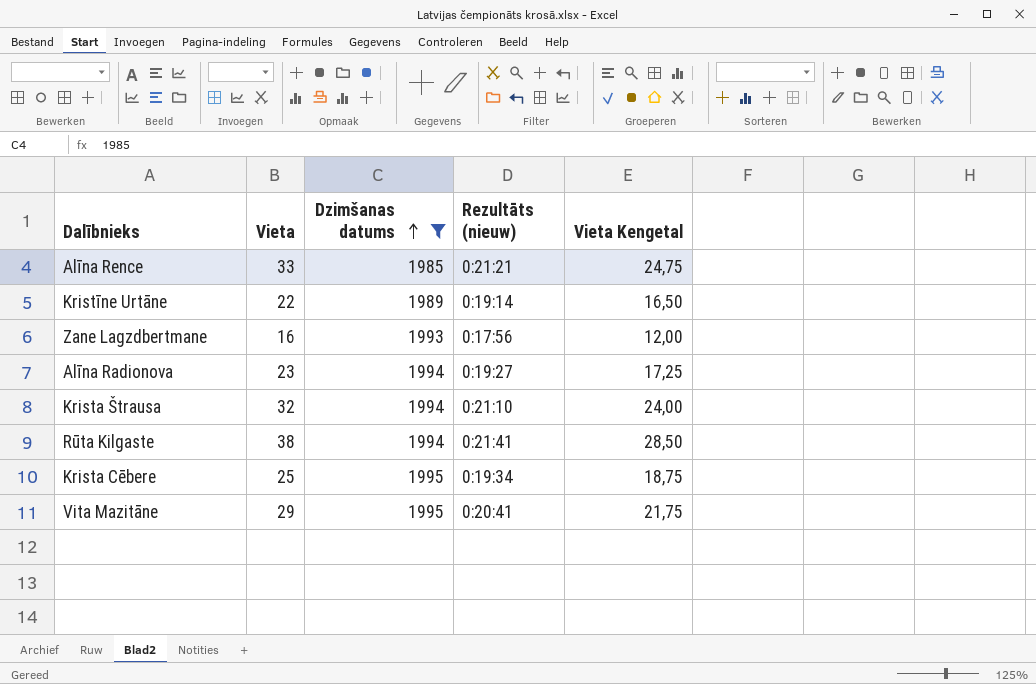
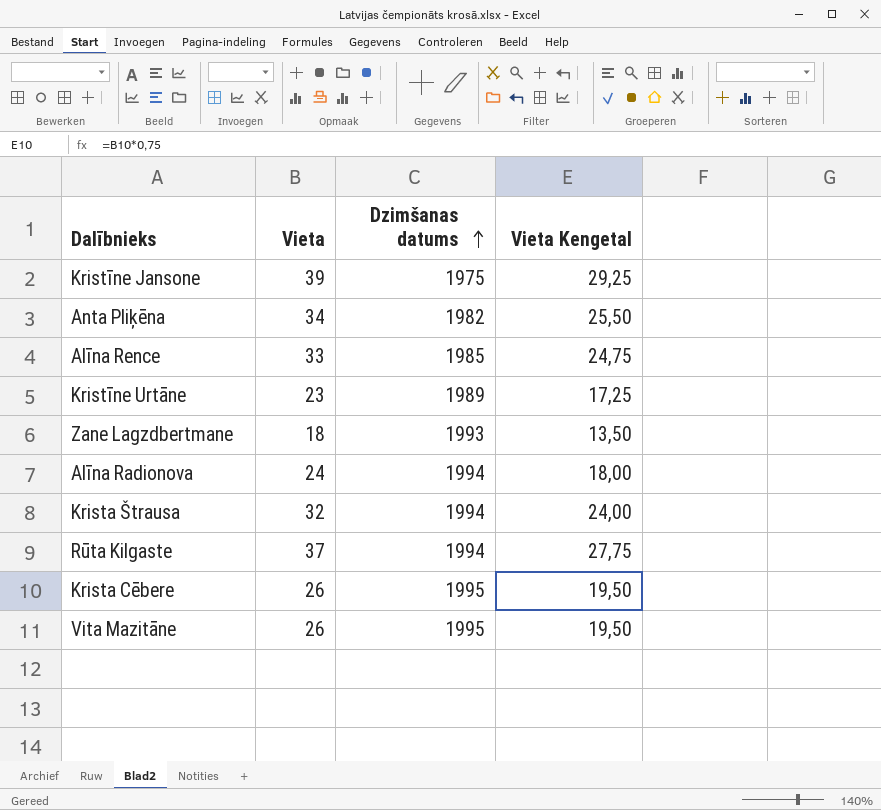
filter: Dzimšanas datums >= 1985 -> none
column Rezultāts (nieuw) | position: 4 -> none
Kristīne Urtāne | Vieta: 22 -> 23
Kristīne Urtāne | Vieta Kengetal: 16,50 -> 17,25
Zane Lagzdbertmane | Vieta: 16 -> 18
Zane Lagzdbertmane | Vieta Kengetal: 12,00 -> 13,50
Alīna Radionova | Vieta: 23 -> 24
Alīna Radionova | Vieta Kengetal: 17,25 -> 18,00
Rūta Kilgaste | Vieta: 38 -> 37
Rūta Kilgaste | Vieta Kengetal: 28,50 -> 27,75
Krista Cēbere | Vieta: 25 -> 26
Krista Cēbere | Vieta Kengetal: 18,75 -> 19,50
Vita Mazitāne | Vieta: 29 -> 26
Vita Mazitāne | Vieta Kengetal: 21,75 -> 19,50

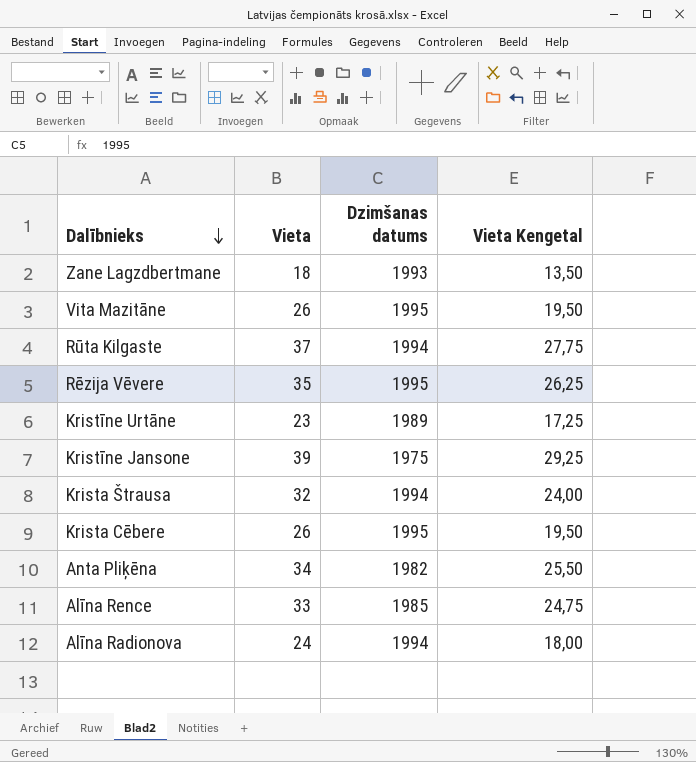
row order: Dzimšanas datums ascending -> Dalībnieks descending
row Rēzija Vēvere: none -> 35 | 1995 | 26,25

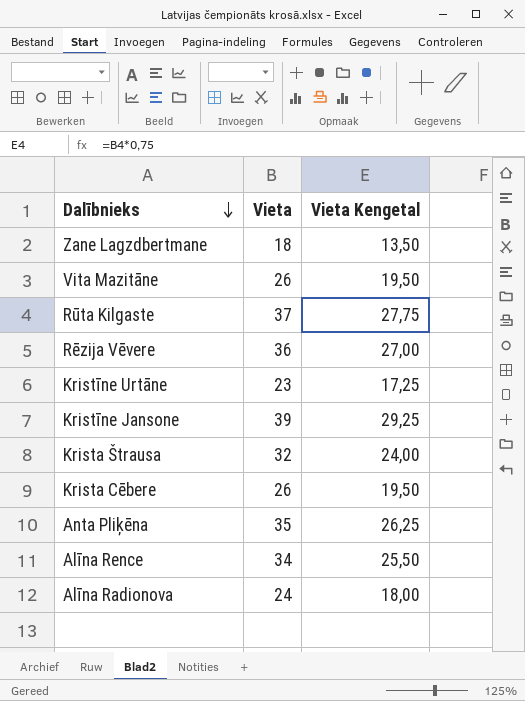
column Dzimšanas datums | position: 3 -> none
Rēzija Vēvere | Vieta: 35 -> 36
Rēzija Vēvere | Vieta Kengetal: 26,25 -> 27,00
Anta Pliķēna | Vieta: 34 -> 35
Anta Pliķēna | Vieta Kengetal: 25,50 -> 26,25
Alīna Rence | Vieta: 33 -> 34
Alīna Rence | Vieta Kengetal: 24,75 -> 25,50

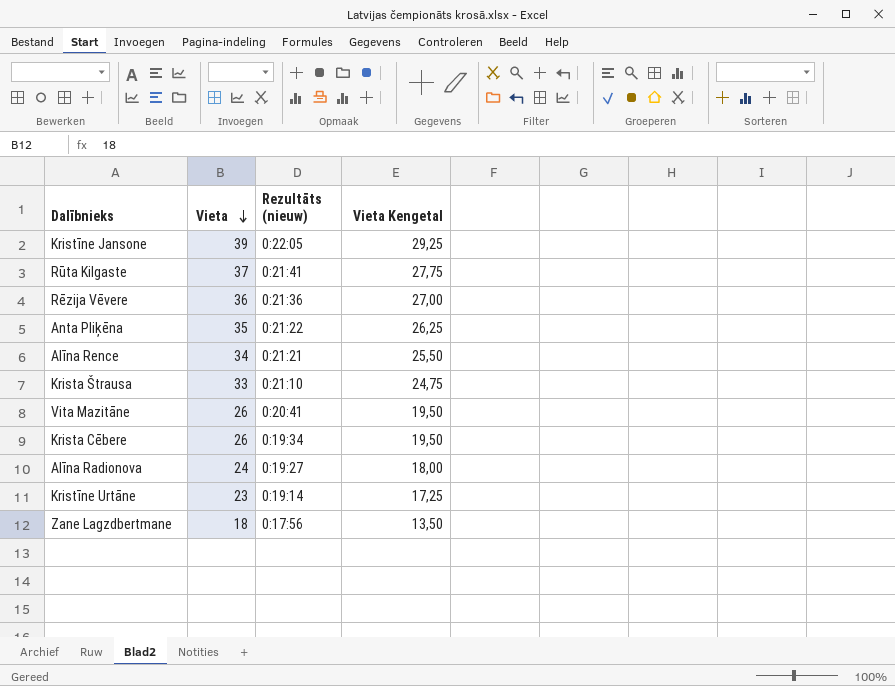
row order: Dalībnieks descending -> Vieta descending
column Rezultāts (nieuw) | position: none -> 3
Krista Štrausa | Vieta: 32 -> 33
Krista Štrausa | Vieta Kengetal: 24,00 -> 24,75

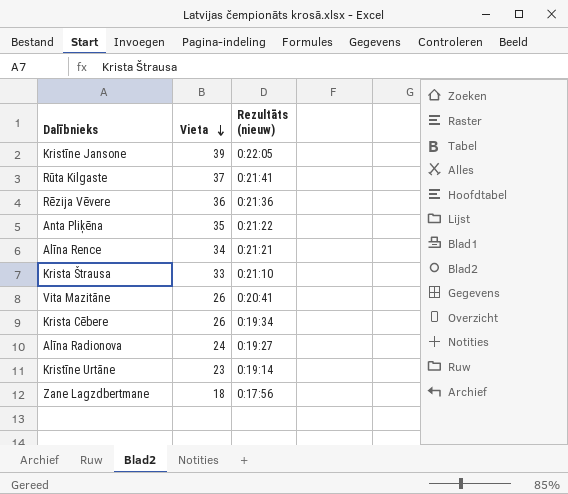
column Vieta Kengetal | formula: [Vieta] * 0,75 -> none

